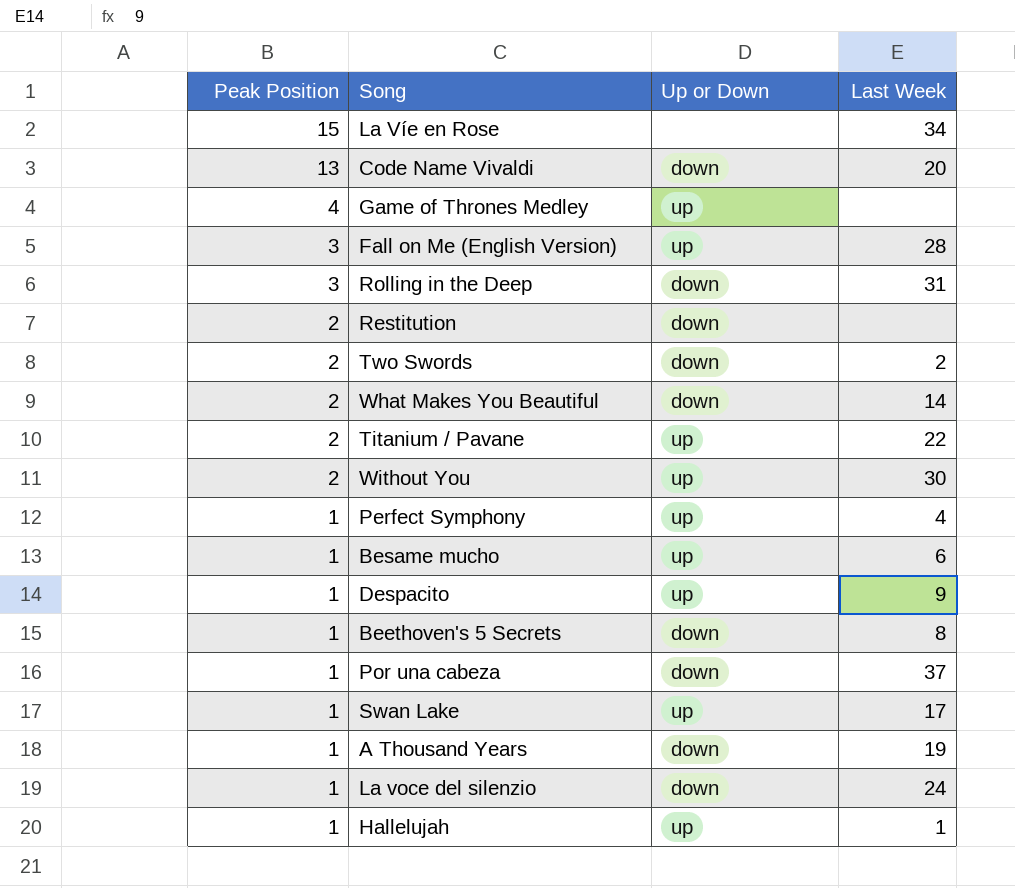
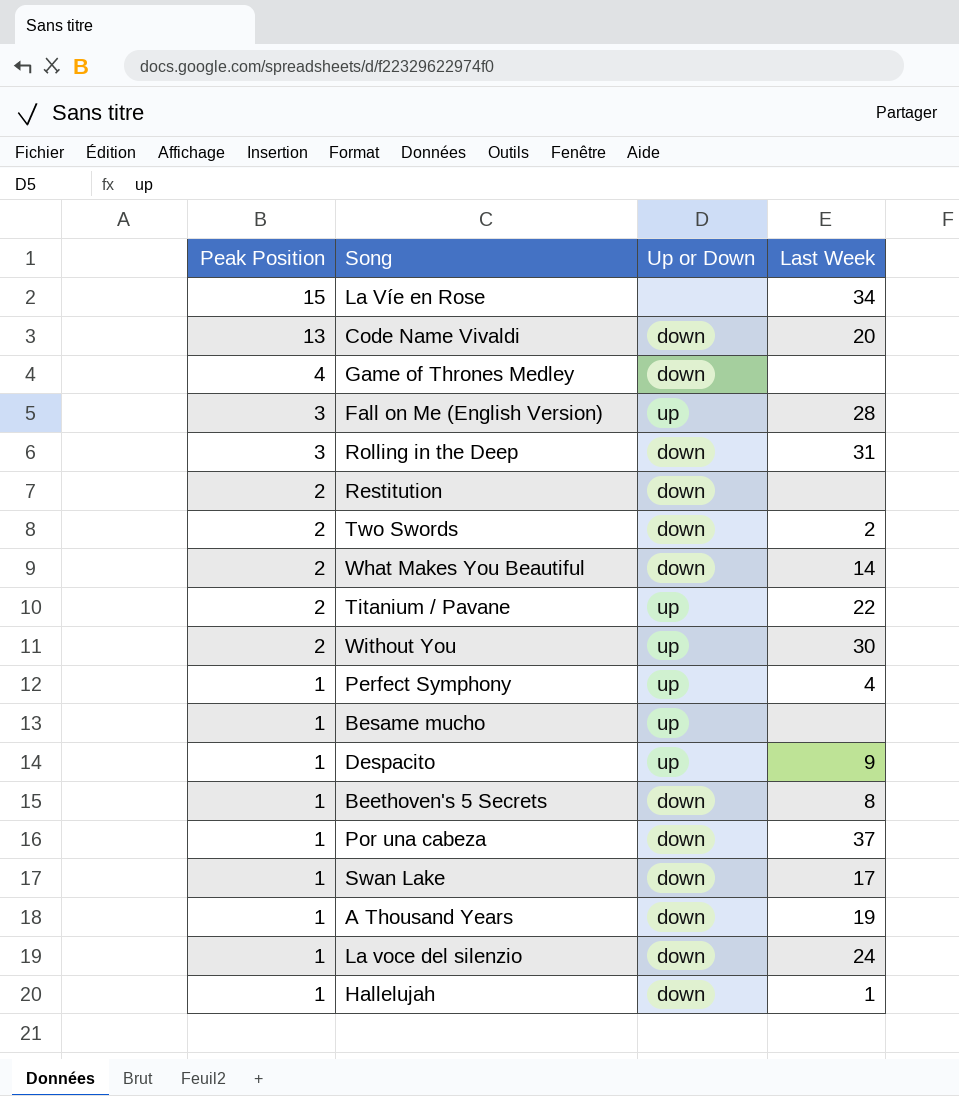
Game of Thrones Medley | Up or Down: up -> down
Besame mucho | Last Week: 6 -> none
Swan Lake | Up or Down: up -> down
Hallelujah | Up or Down: up -> down

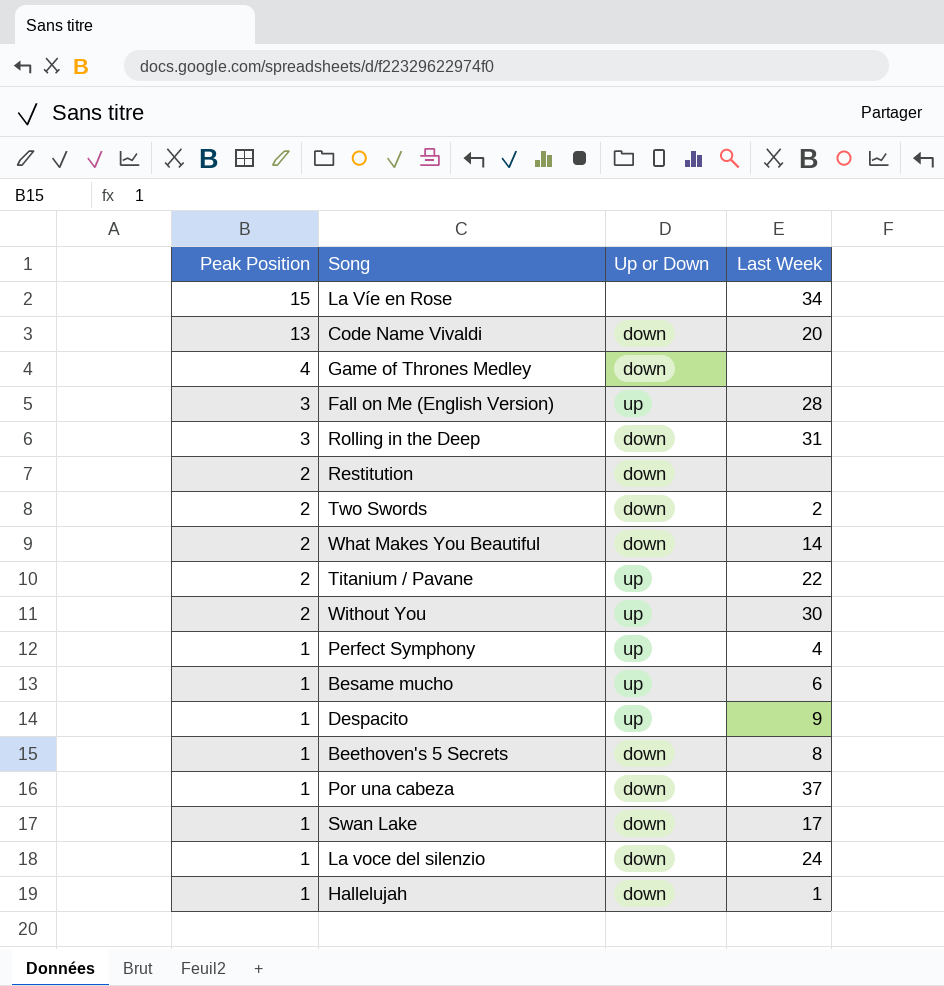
row A Thousand Years: 1 | down | 19 -> none
Besame mucho | Last Week: none -> 6

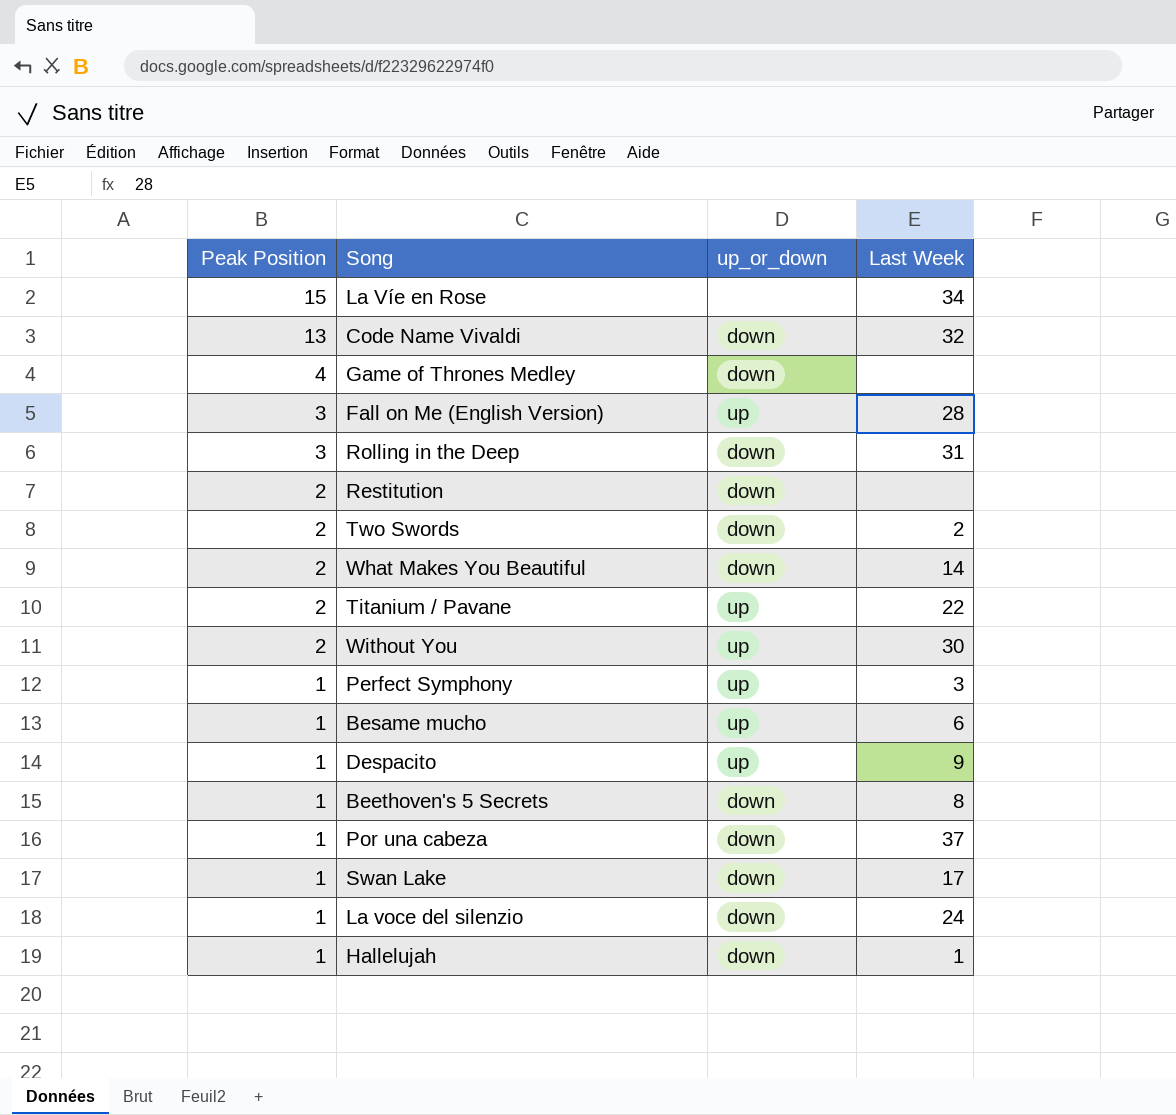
column name: Up or Down -> up_or_down
Code Name Vivaldi | Last Week: 20 -> 32
Perfect Symphony | Last Week: 4 -> 3

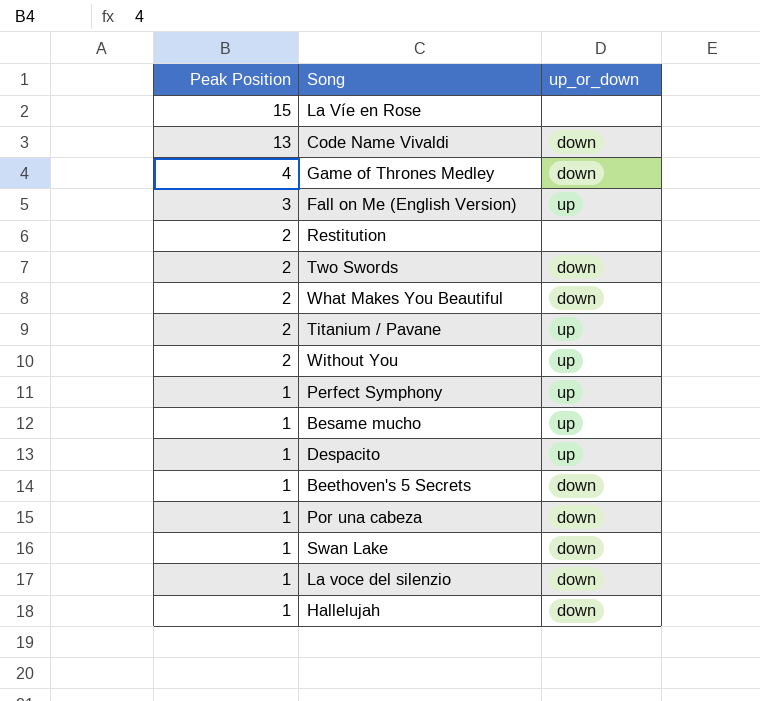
column Last Week | position: 4 -> none
row Rolling in the Deep: 3 | down | 31 -> none
Restitution | up_or_down: down -> none

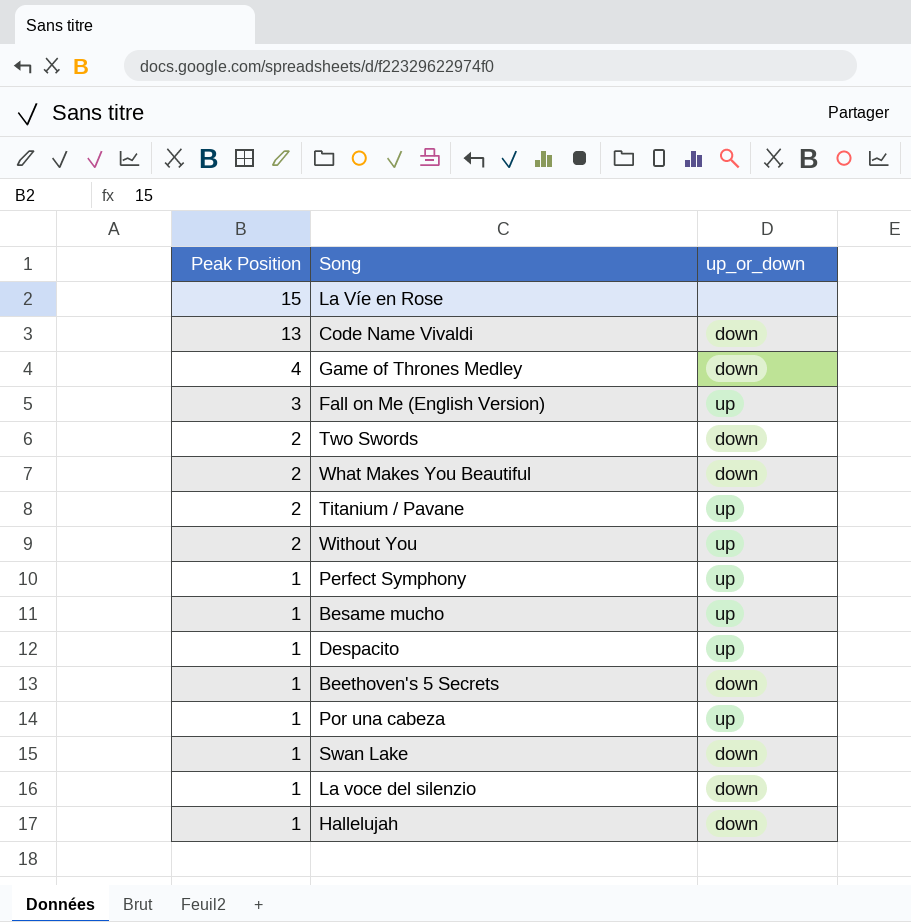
row Restitution: 2 | none -> none
Por una cabeza | up_or_down: down -> up

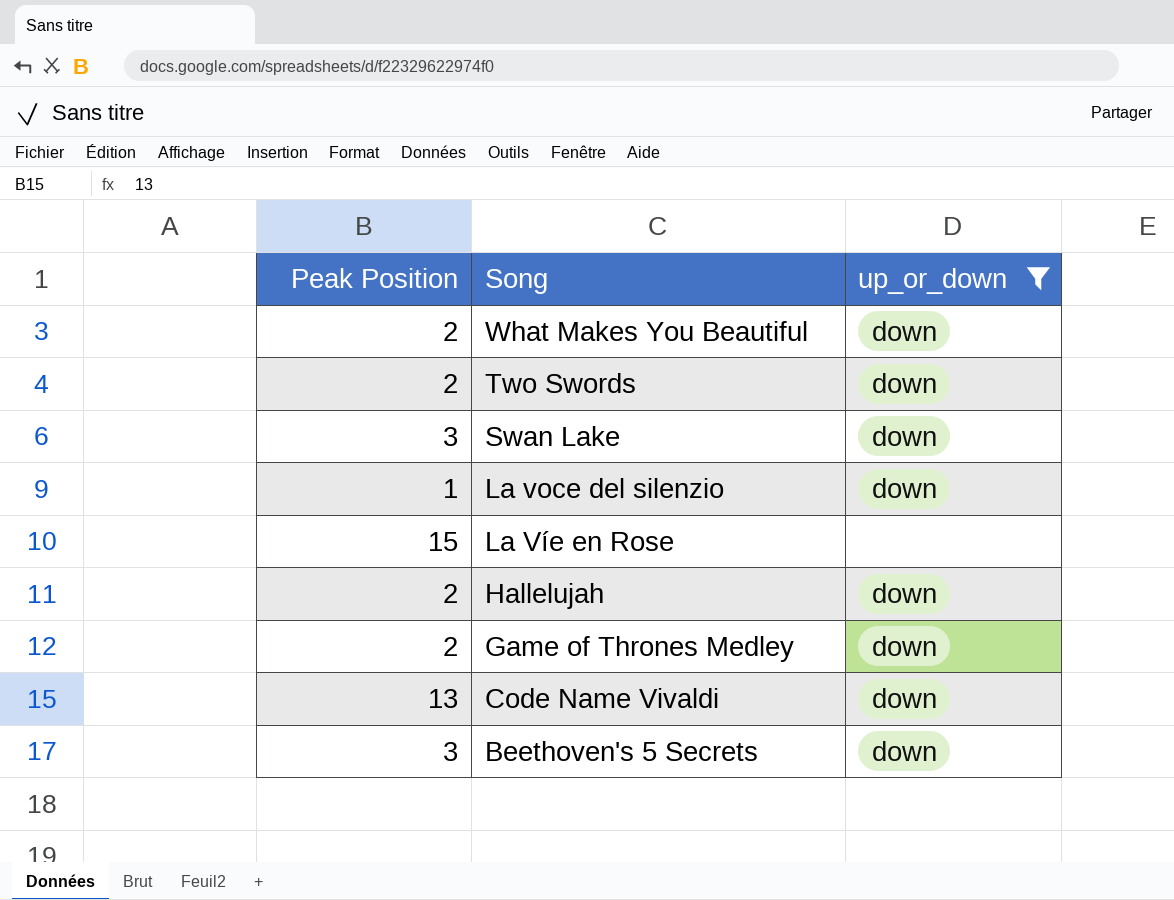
filter: none -> up_or_down != up
row order: Peak Position descending -> Song descending
Swan Lake | Peak Position: 1 -> 3
Hallelujah | Peak Position: 1 -> 2
Game of Thrones Medley | Peak Position: 4 -> 2
Beethoven's 5 Secrets | Peak Position: 1 -> 3

